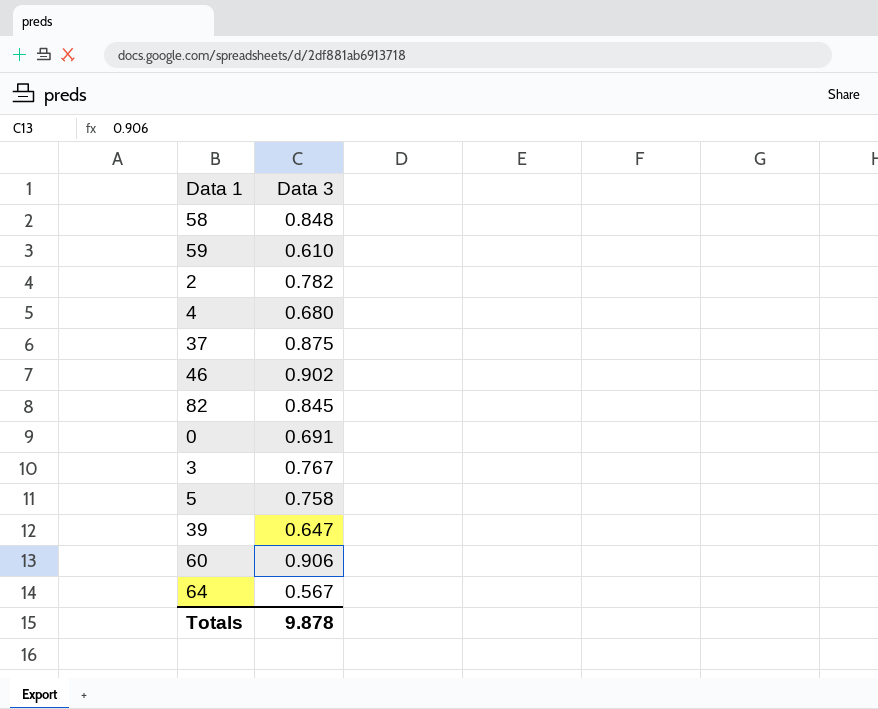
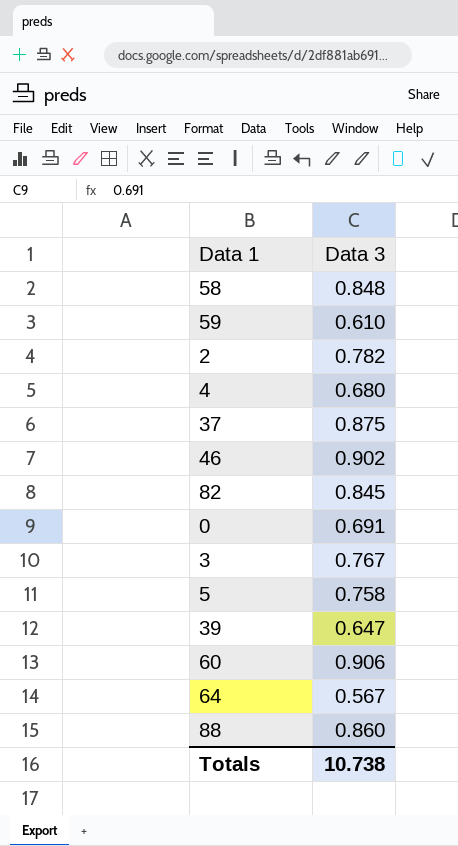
row 88: none -> 0.860
Totals | Data 3: 9.878 -> 10.738

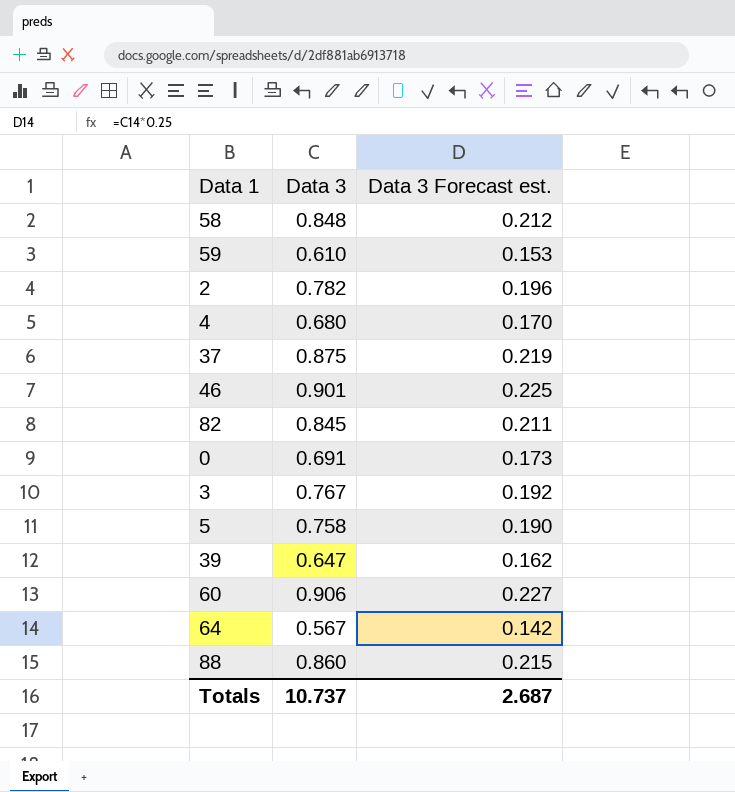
column Data 3 Forecast est. | formula: none -> [Data 3] * 0.25
46 | Data 3: 0.902 -> 0.901
Totals | Data 3: 10.738 -> 10.737

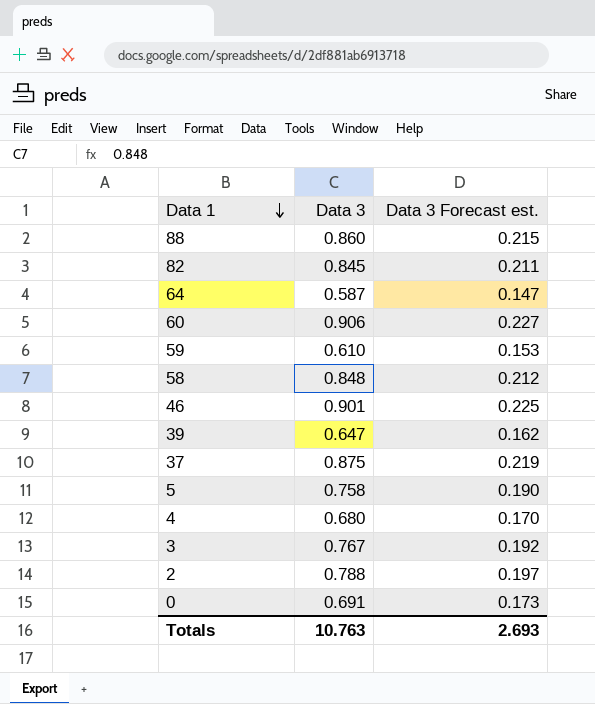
row order: none -> Data 1 descending
64 | Data 3: 0.567 -> 0.587
64 | Data 3 Forecast est.: 0.142 -> 0.147
2 | Data 3: 0.782 -> 0.788
2 | Data 3 Forecast est.: 0.196 -> 0.197
Totals | Data 3: 10.737 -> 10.763
Totals | Data 3 Forecast est.: 2.687 -> 2.693

